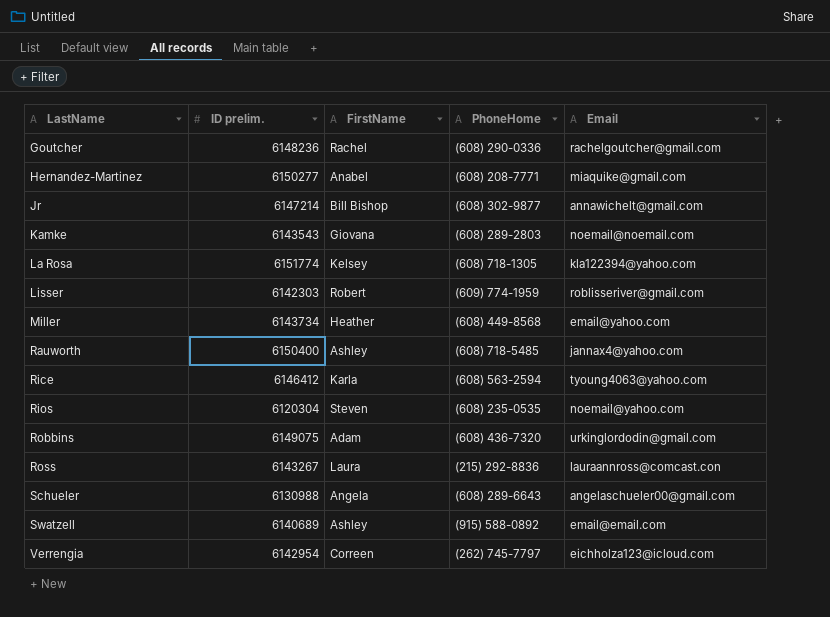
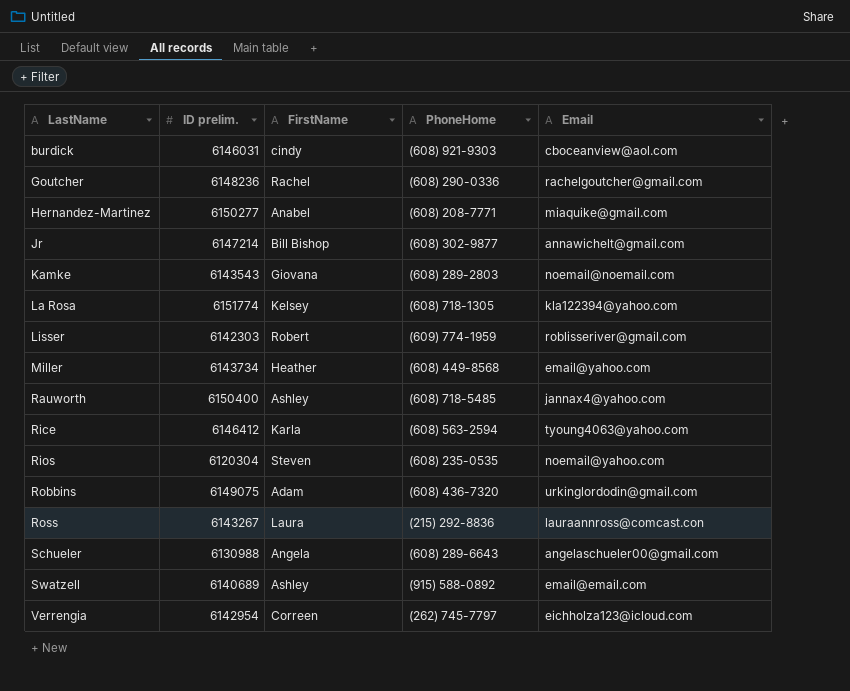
row burdick: none -> 6146031 | cindy | (608) 921-9303 | cboceanview@aol.com

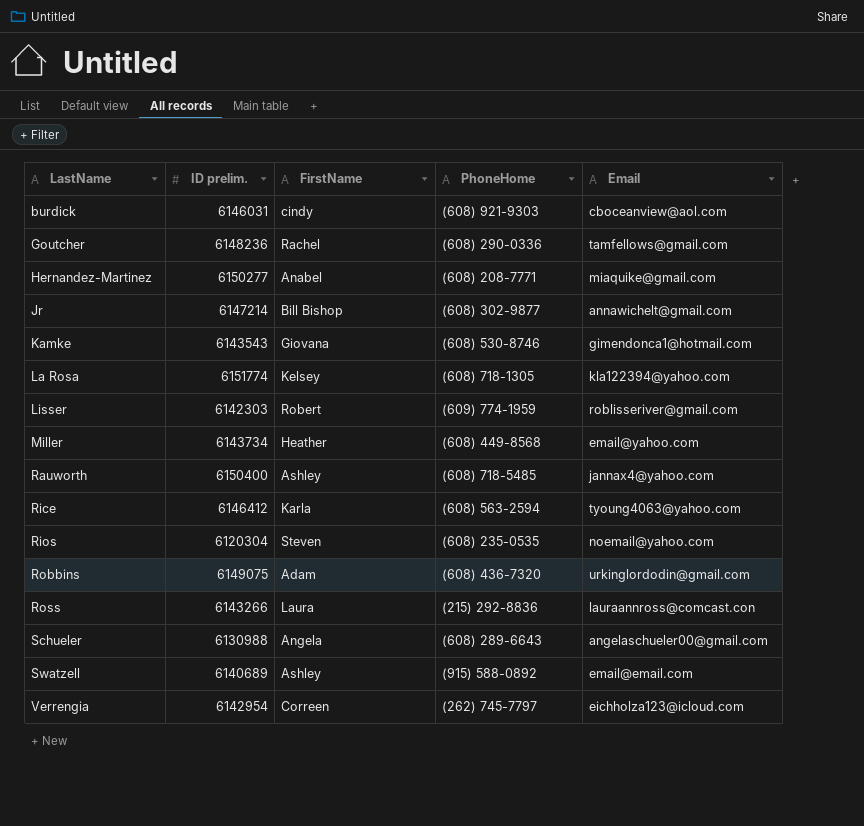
Goutcher | Email: rachelgoutcher@gmail.com -> tamfellows@gmail.com
Kamke | PhoneHome: (608) 289-2803 -> (608) 530-8746
Kamke | Email: noemail@noemail.com -> gimendonca1@hotmail.com
Ross | ID prelim.: 6143267 -> 6143266

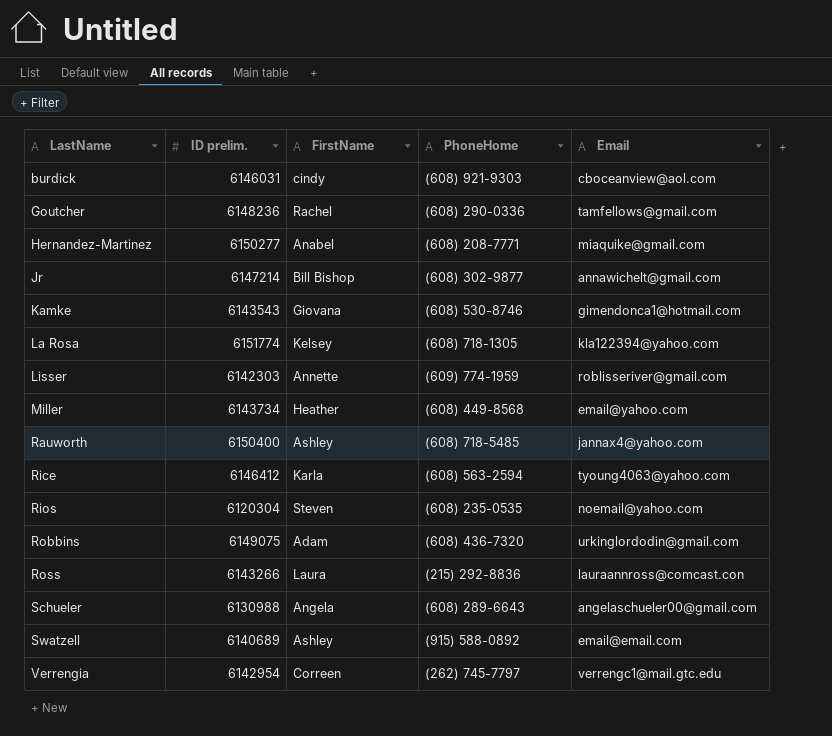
Lisser | FirstName: Robert -> Annette
Verrengia | Email: eichholza123@icloud.com -> verrengc1@mail.gtc.edu

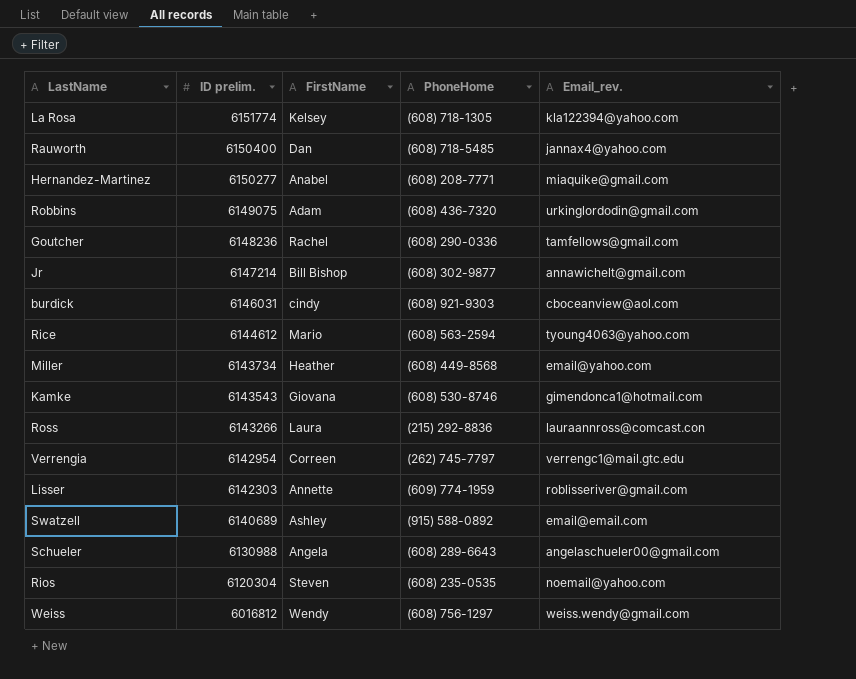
row order: LastName ascending -> ID prelim. descending
column name: Email -> Email_rev.
Rauworth | FirstName: Ashley -> Dan
Rice | ID prelim.: 6146412 -> 6144612
Rice | FirstName: Karla -> Mario
row Weiss: none -> 6016812 | Wendy | (608) 756-1297 | weiss.wendy@gmail.com

